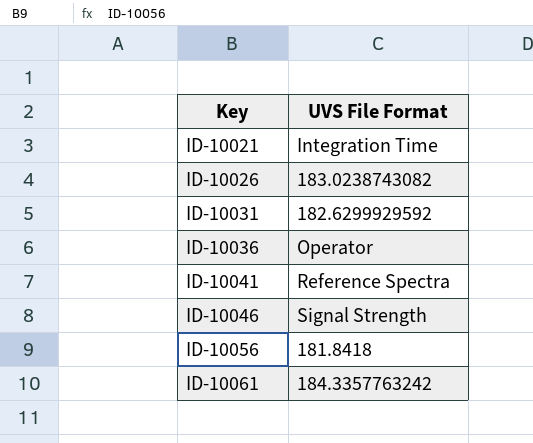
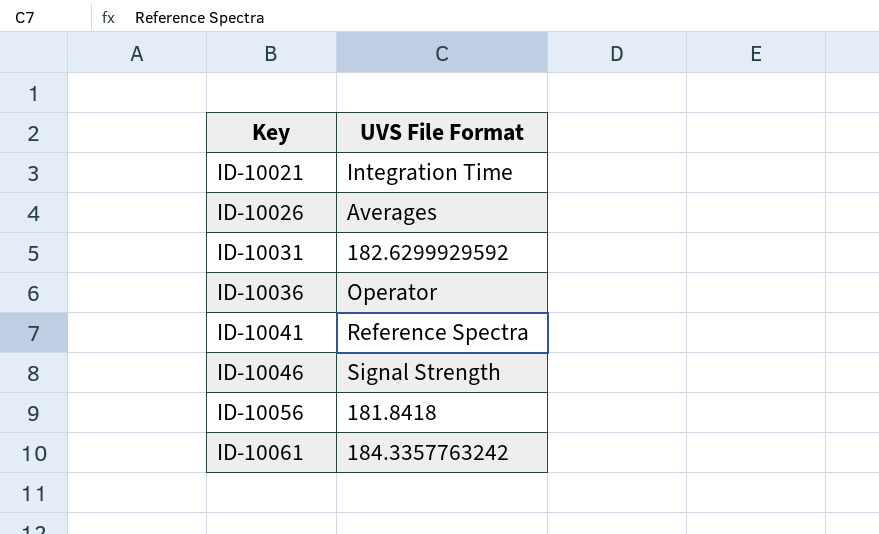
ID-10026 | UVS File Format: 183.0238743082 -> Averages

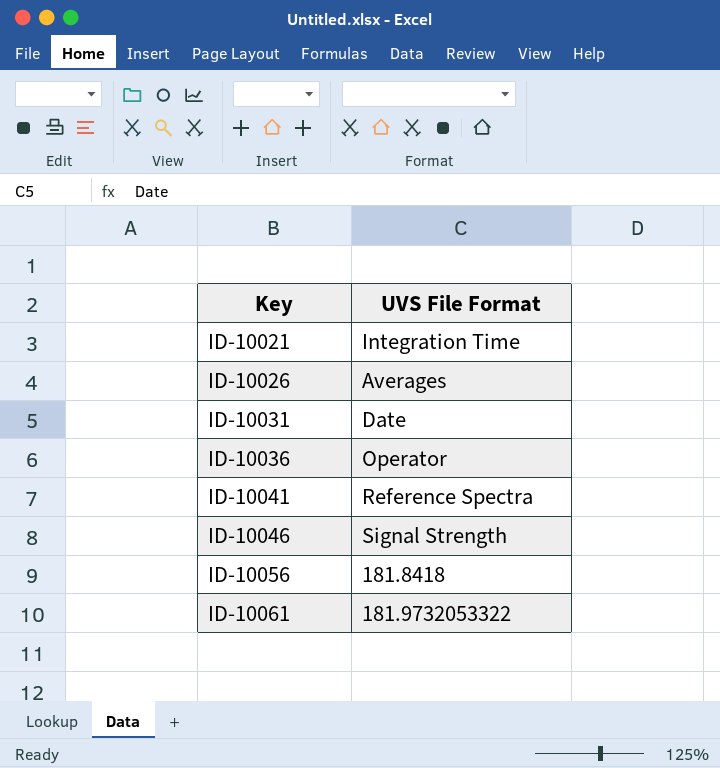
ID-10031 | UVS File Format: 182.6299929592 -> Date
ID-10061 | UVS File Format: 184.3357763242 -> 181.9732053322

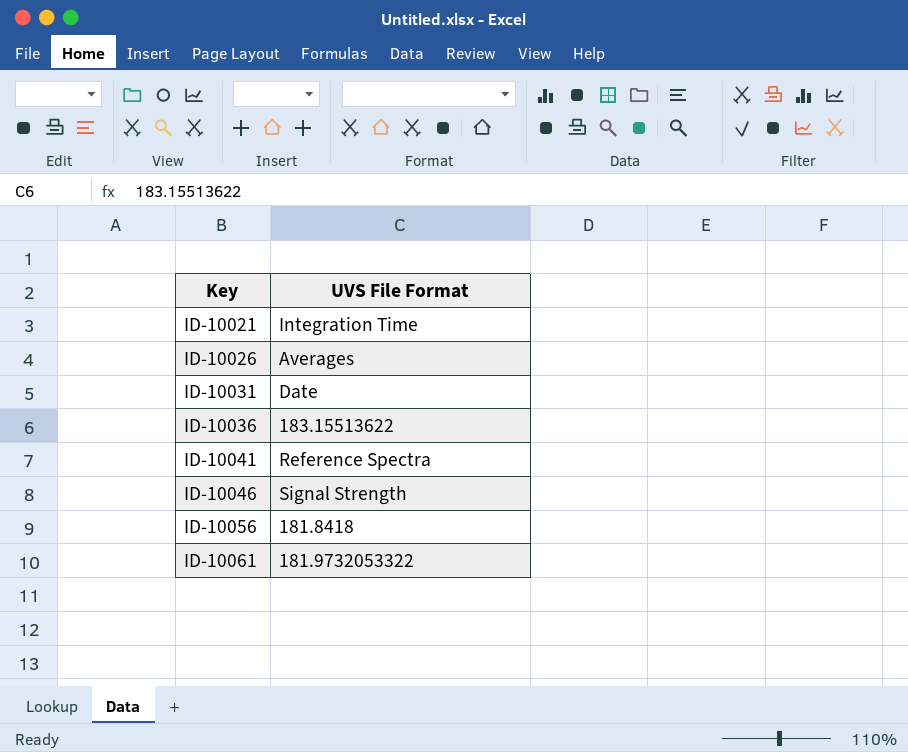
ID-10036 | UVS File Format: Operator -> 183.15513622

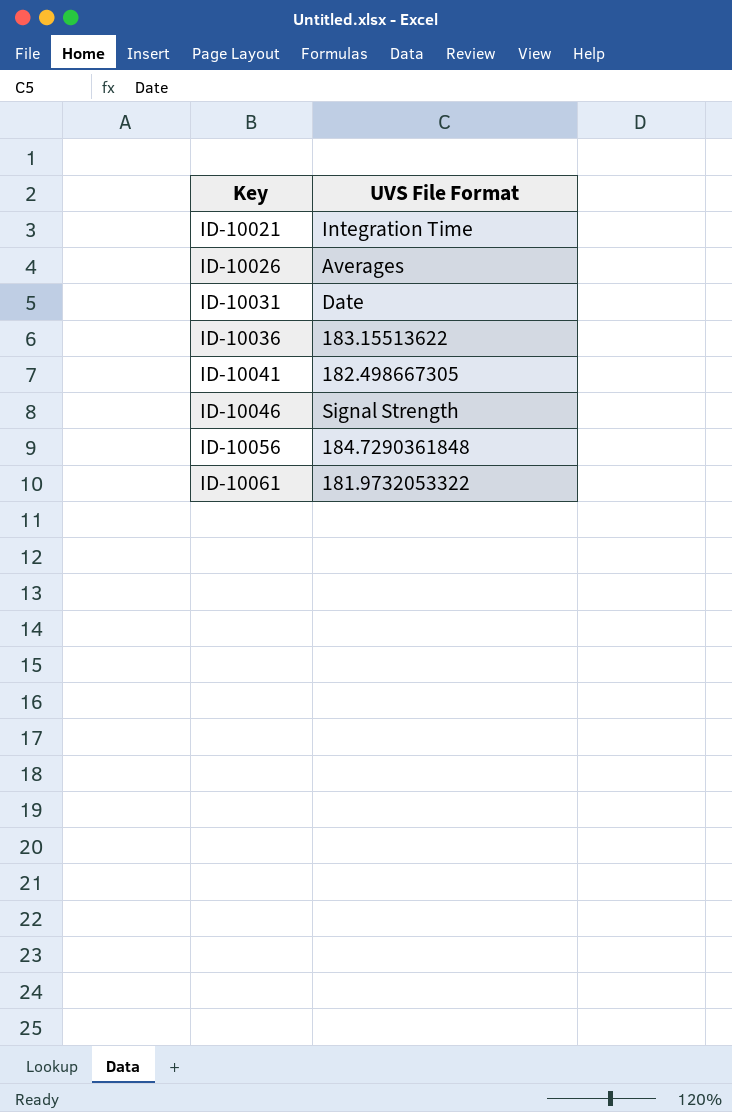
ID-10041 | UVS File Format: Reference Spectra -> 182.498667305
ID-10056 | UVS File Format: 181.8418 -> 184.7290361848

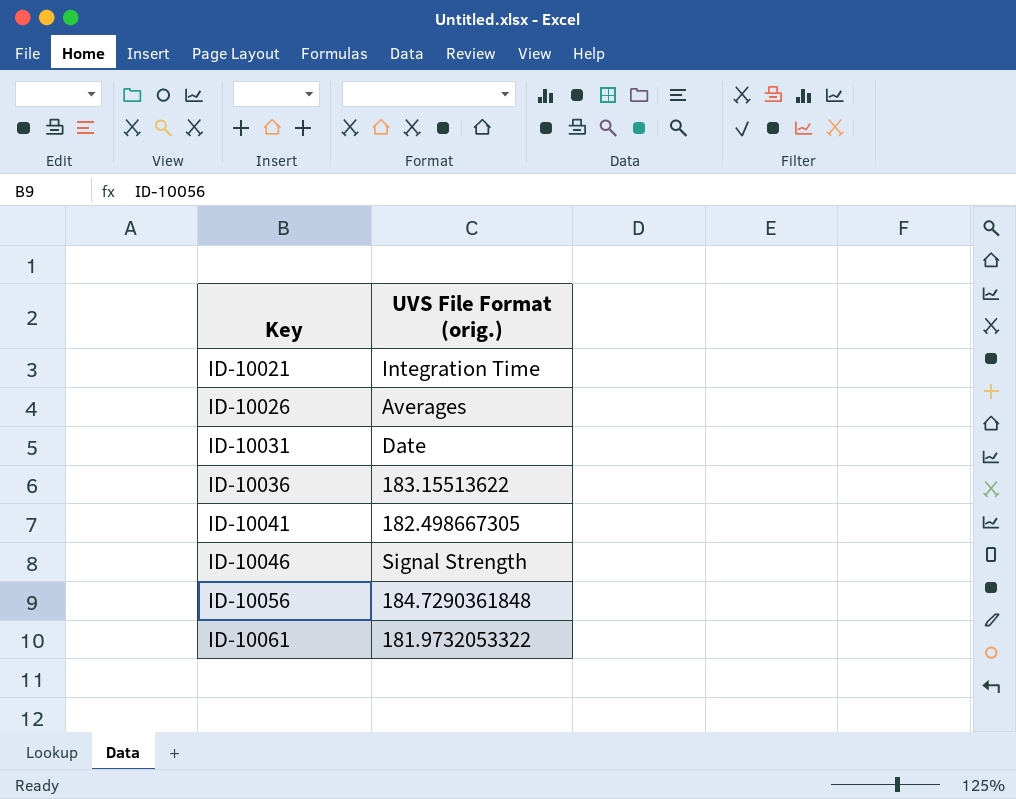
column name: UVS File Format -> UVS File Format (orig.)

